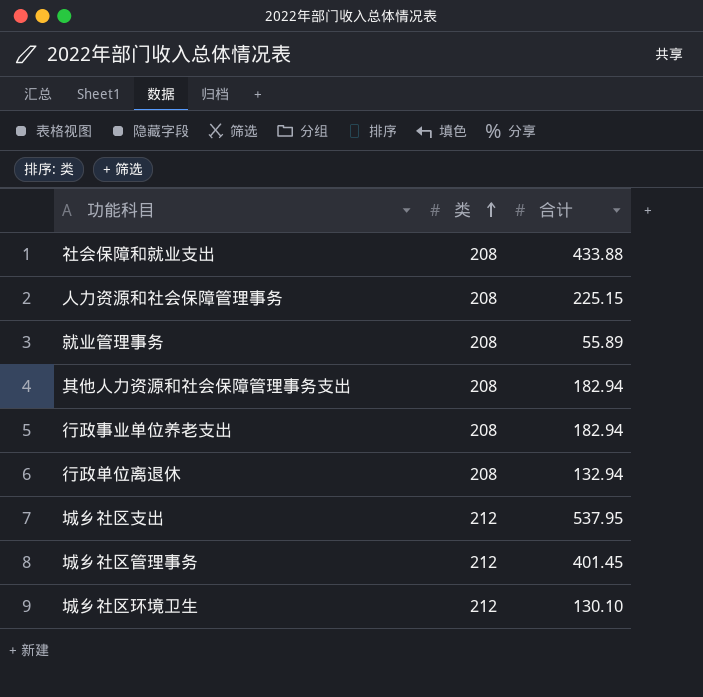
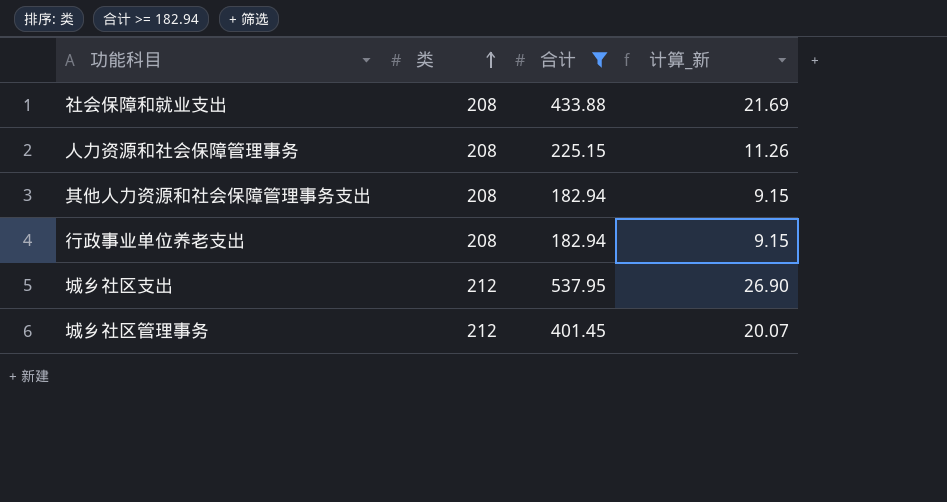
filter: none -> 合计 >= 182.94
column 计算_新 | formula: none -> [合计] * 0.05

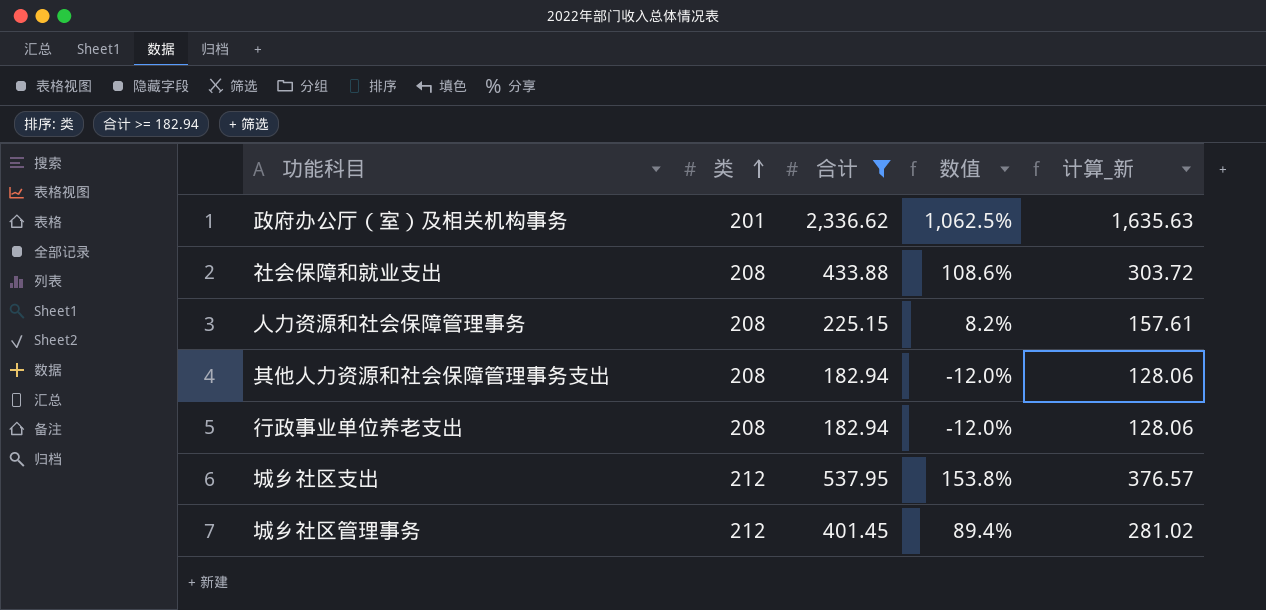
column 数值 | formula: none -> ([合计] - [类]) / [类]
column 计算_新 | formula: [合计] * 0.05 -> [合计] * 0.7
row 政府办公厅（室）及相关机构事务: none -> 201 | 2,336.62 | 1,062.5% | 1,635.63

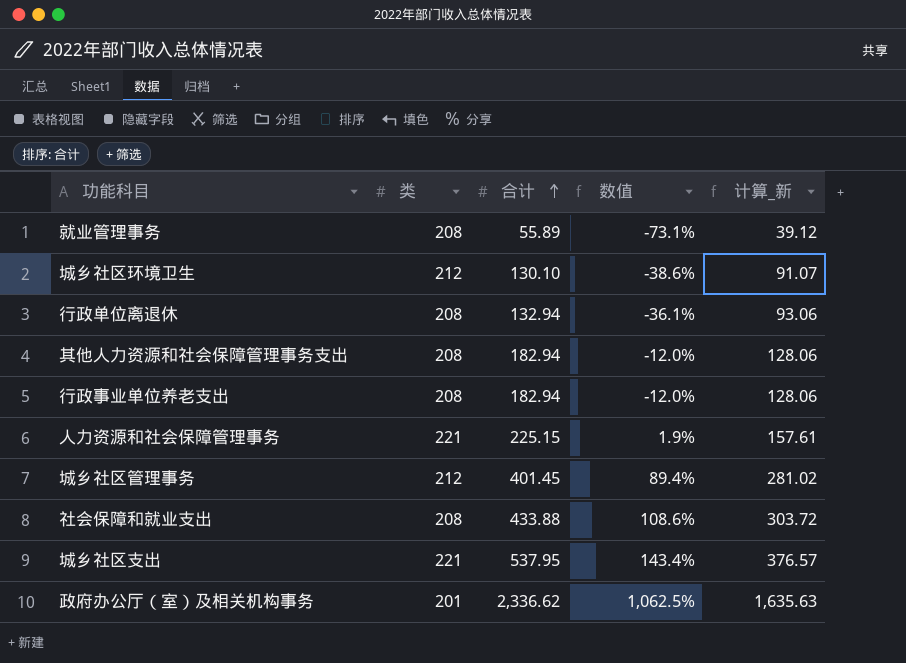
filter: 合计 >= 182.94 -> none
row order: 类 ascending -> 合计 ascending
人力资源和社会保障管理事务 | 类: 208 -> 221
人力资源和社会保障管理事务 | 数值: 8.2% -> 1.9%
城乡社区支出 | 类: 212 -> 221
城乡社区支出 | 数值: 153.8% -> 143.4%

